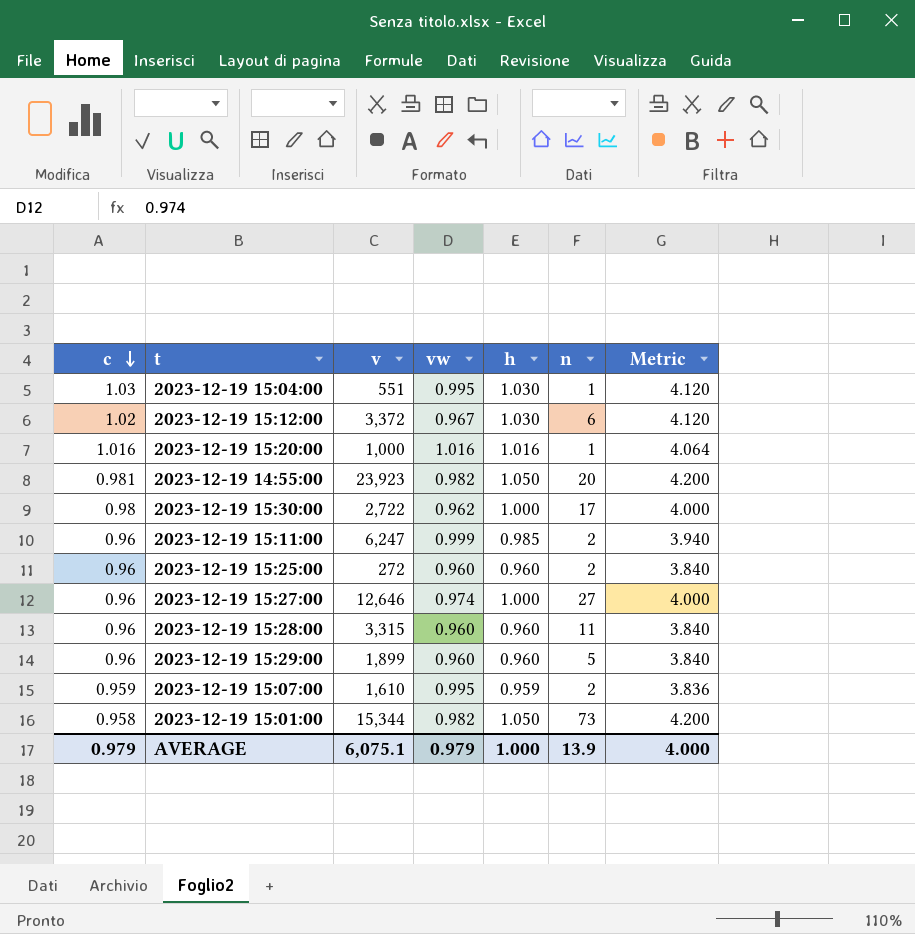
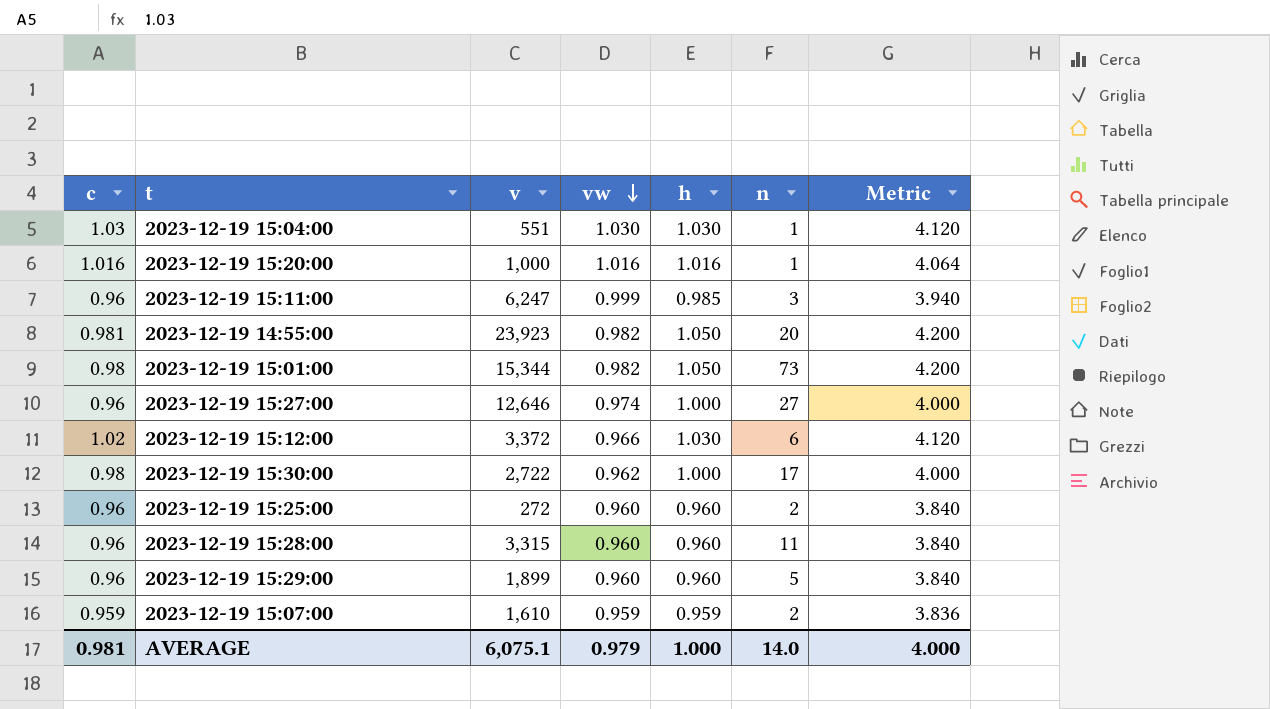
row order: c descending -> vw descending
2023-12-19 15:04:00 | vw: 0.995 -> 1.030
2023-12-19 15:11:00 | n: 2 -> 3
2023-12-19 15:01:00 | c: 0.958 -> 0.98
2023-12-19 15:12:00 | vw: 0.967 -> 0.966
2023-12-19 15:07:00 | vw: 0.995 -> 0.959
AVERAGE | c: 0.979 -> 0.981
AVERAGE | n: 13.9 -> 14.0

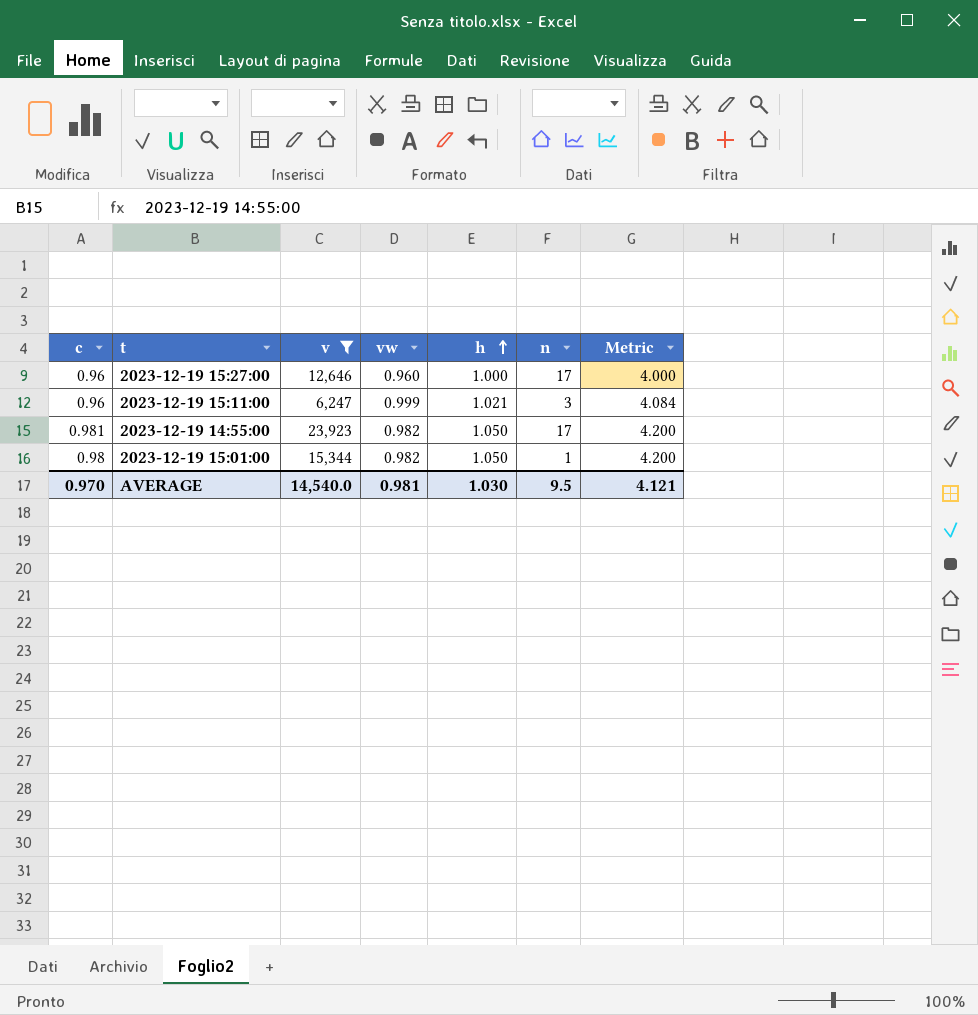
filter: none -> v >= 6,247
row order: vw descending -> h ascending
2023-12-19 15:27:00 | vw: 0.974 -> 0.960
2023-12-19 15:27:00 | n: 27 -> 17
2023-12-19 15:11:00 | h: 0.985 -> 1.021
2023-12-19 15:11:00 | Metric: 3.940 -> 4.084
2023-12-19 14:55:00 | n: 20 -> 17
2023-12-19 15:01:00 | n: 73 -> 1
AVERAGE | c: 0.981 -> 0.970
AVERAGE | v: 6,075.1 -> 14,540.0
AVERAGE | vw: 0.979 -> 0.981
AVERAGE | h: 1.000 -> 1.030
AVERAGE | n: 14.0 -> 9.5
AVERAGE | Metric: 4.000 -> 4.121

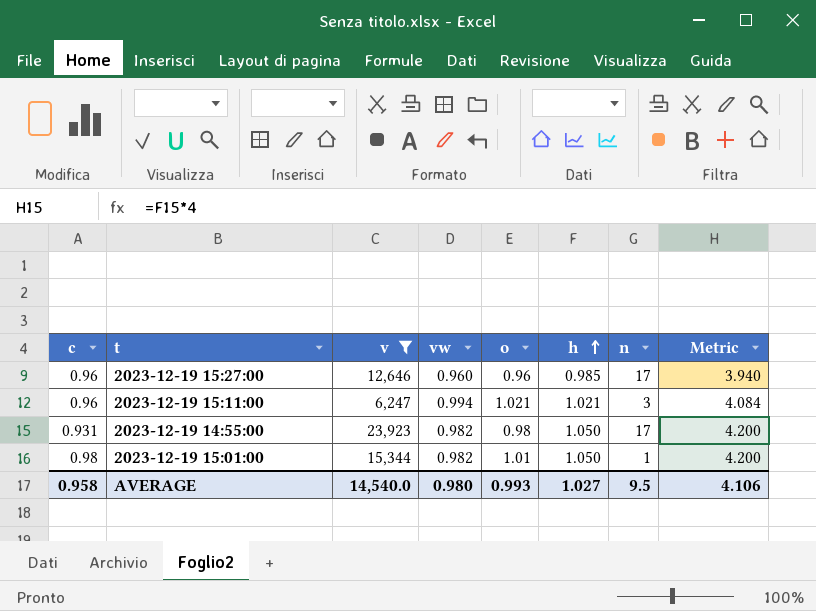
column o | position: none -> 5
2023-12-19 15:27:00 | h: 1.000 -> 0.985
2023-12-19 15:27:00 | Metric: 4.000 -> 3.940
2023-12-19 15:11:00 | vw: 0.999 -> 0.994
2023-12-19 14:55:00 | c: 0.981 -> 0.931
AVERAGE | c: 0.970 -> 0.958
AVERAGE | vw: 0.981 -> 0.980
AVERAGE | h: 1.030 -> 1.027
AVERAGE | Metric: 4.121 -> 4.106

